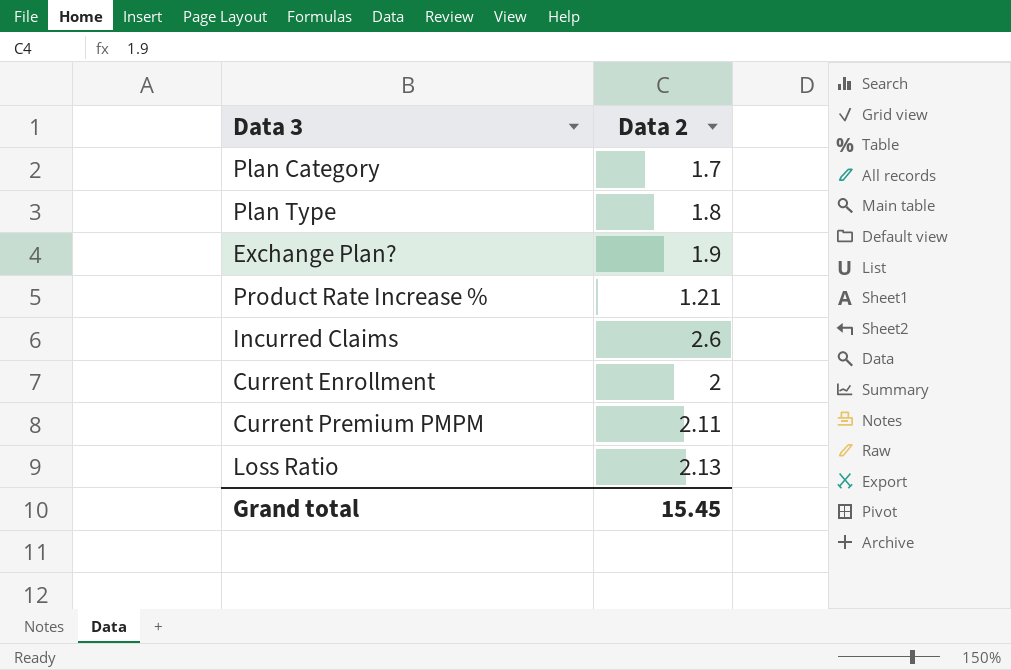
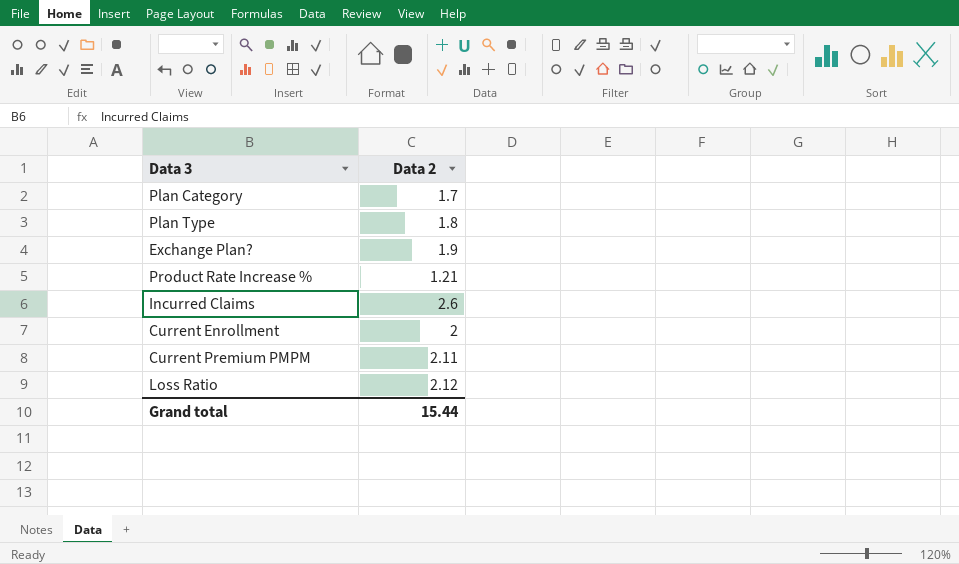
Loss Ratio | Data 2: 2.13 -> 2.12
Grand total | Data 2: 15.45 -> 15.44

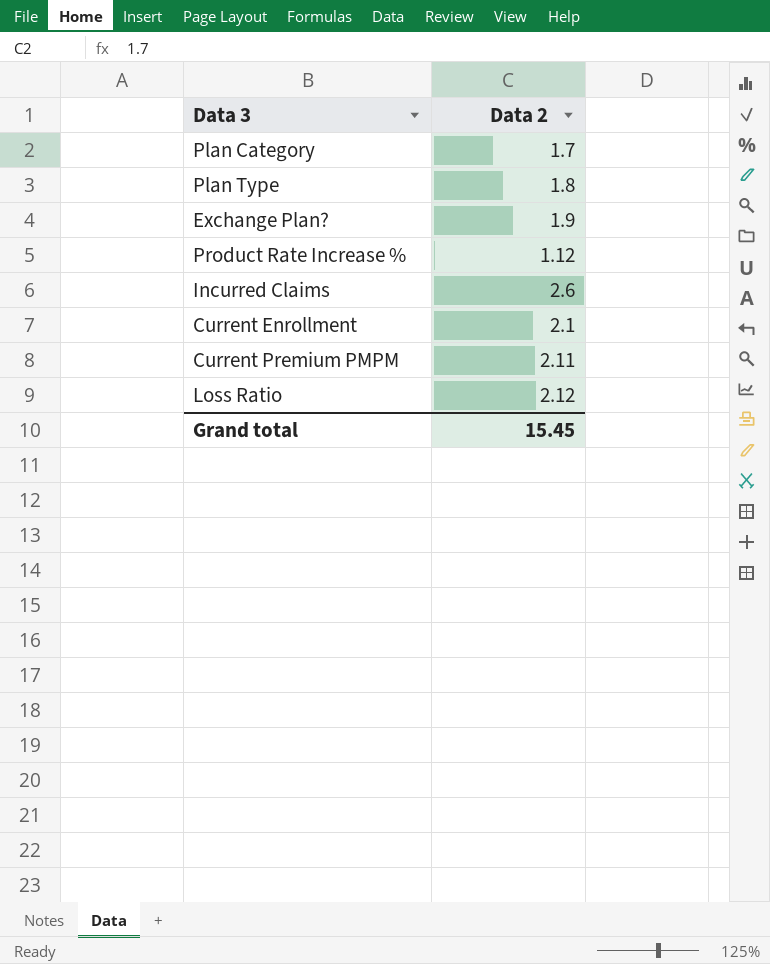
Product Rate Increase % | Data 2: 1.21 -> 1.12
Current Enrollment | Data 2: 2 -> 2.1
Grand total | Data 2: 15.44 -> 15.45

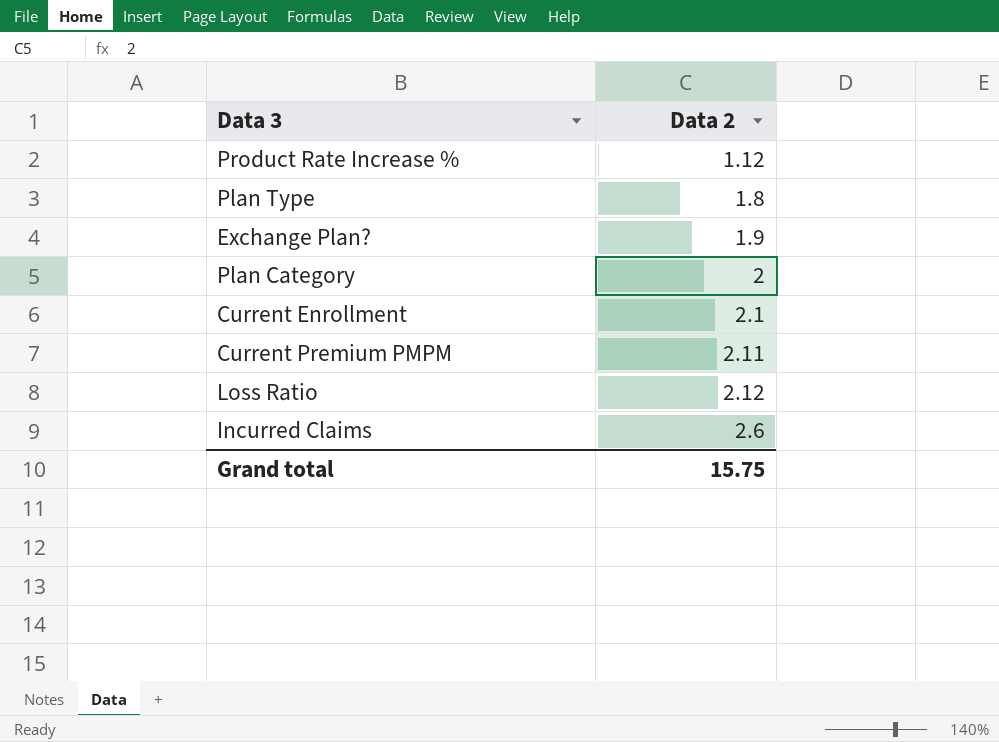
row order: none -> Data 2 ascending
Plan Category | Data 2: 1.7 -> 2
Grand total | Data 2: 15.45 -> 15.75

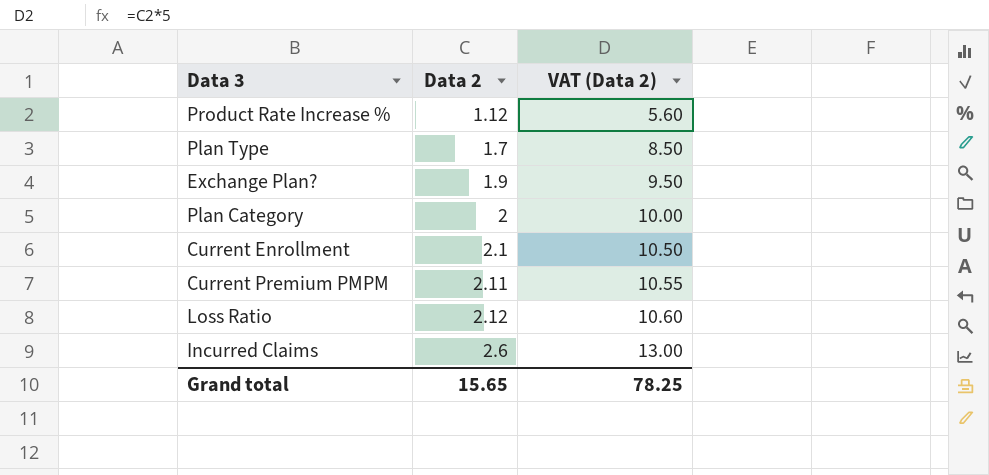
column VAT (Data 2) | formula: none -> [Data 2] * 5
Plan Type | Data 2: 1.8 -> 1.7
Grand total | Data 2: 15.75 -> 15.65

